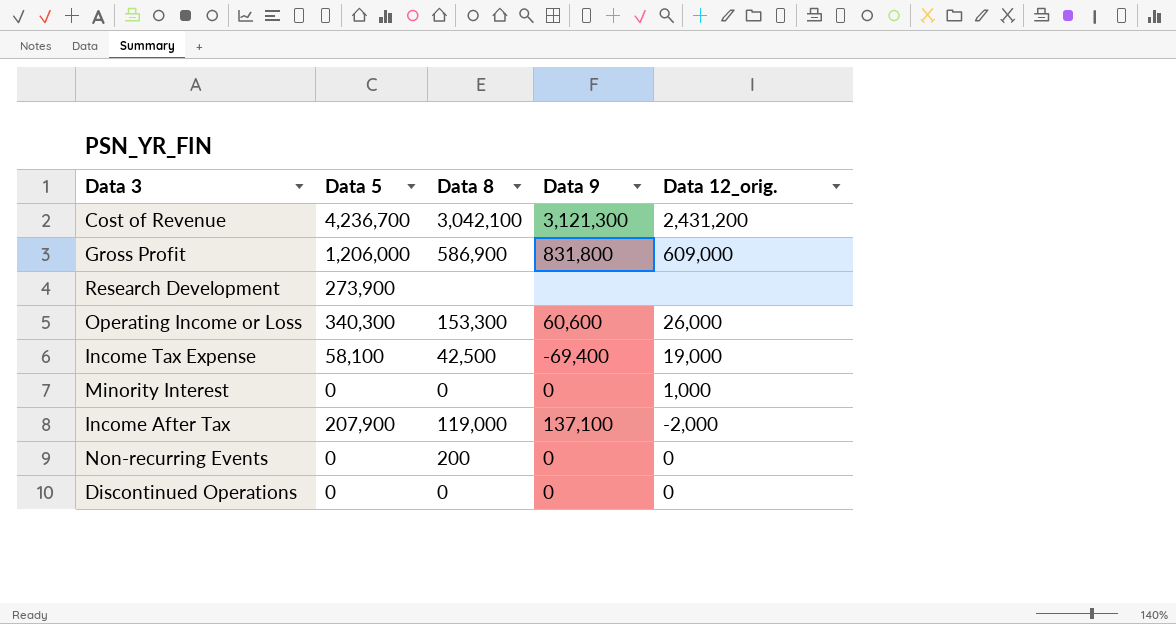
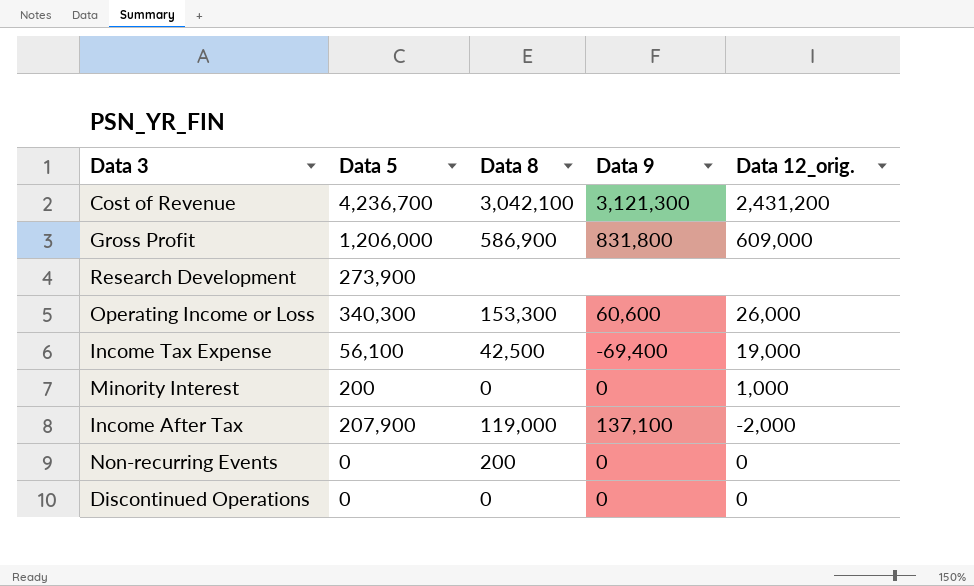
Income Tax Expense | Data 5: 58,100 -> 56,100
Minority Interest | Data 5: 0 -> 200

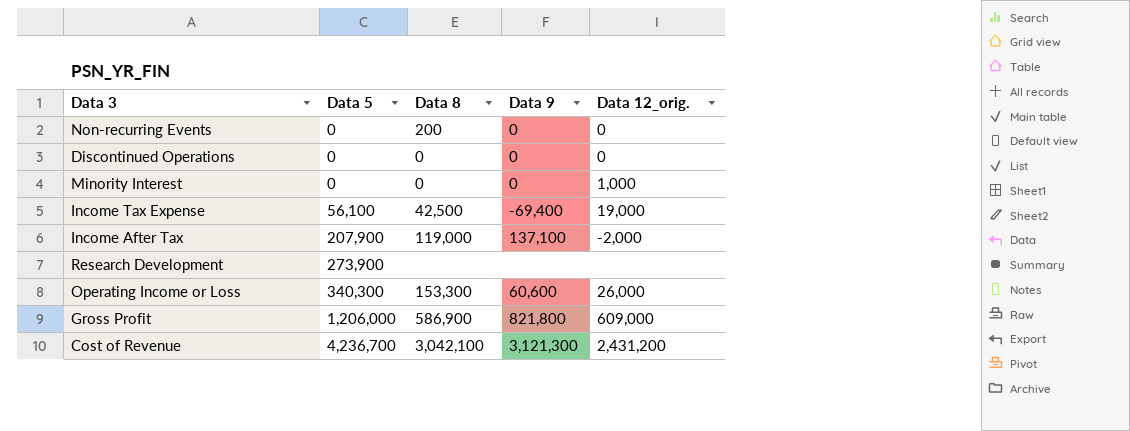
row order: none -> Data 5 ascending
Minority Interest | Data 5: 200 -> 0
Gross Profit | Data 9: 831,800 -> 821,800

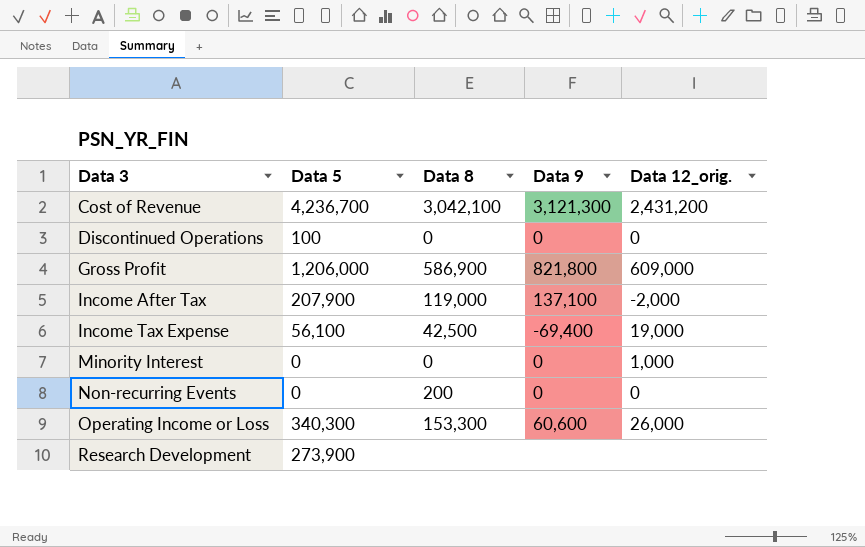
row order: Data 5 ascending -> Data 3 ascending
Discontinued Operations | Data 5: 0 -> 100

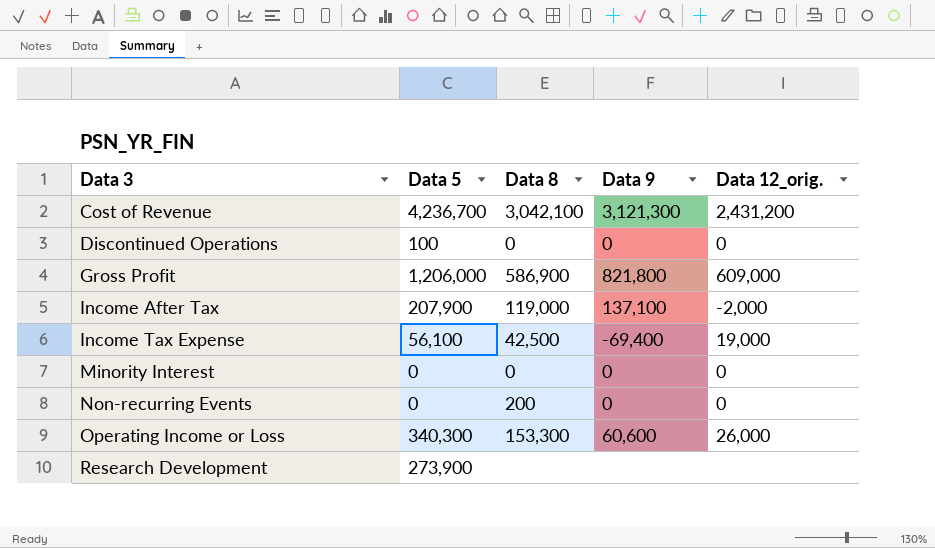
Minority Interest | Data 12_orig.: 1,000 -> 0

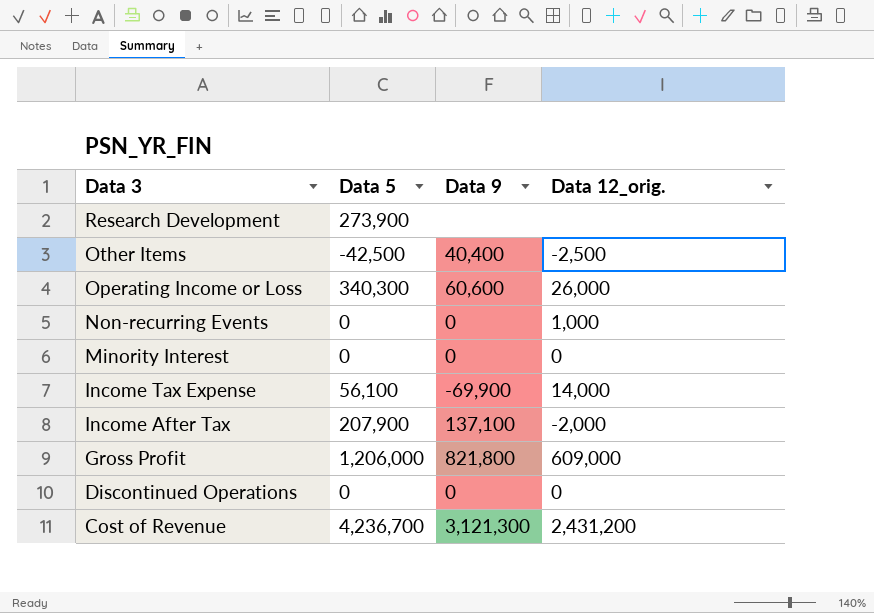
row order: Data 3 ascending -> Data 3 descending
column Data 8 | position: 3 -> none
row Other Items: none -> -42,500 | 40,400 | -2,500
Non-recurring Events | Data 12_orig.: 0 -> 1,000
Income Tax Expense | Data 9: -69,400 -> -69,900
Income Tax Expense | Data 12_orig.: 19,000 -> 14,000
Discontinued Operations | Data 5: 100 -> 0

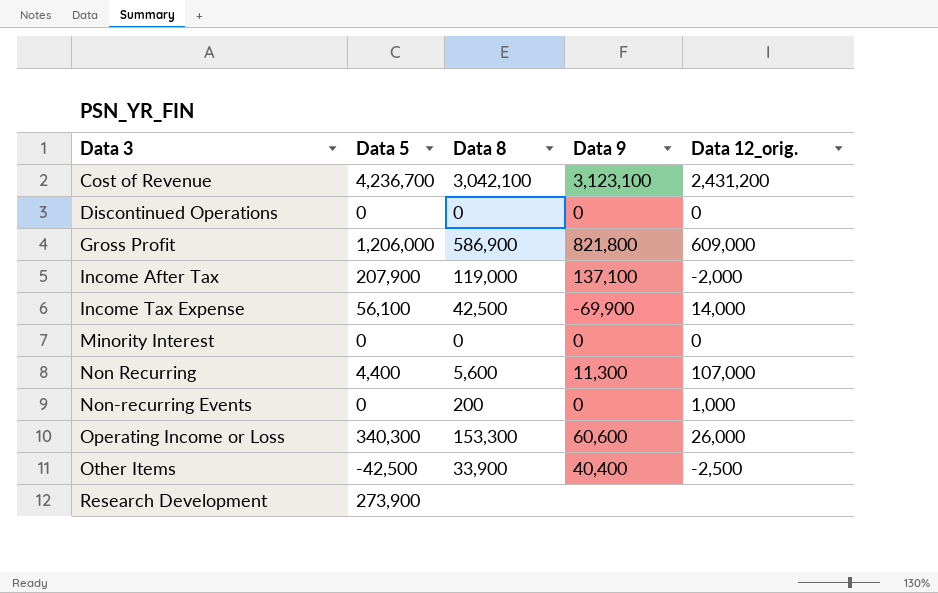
row order: Data 3 descending -> Data 3 ascending
column Data 8 | position: none -> 3
Cost of Revenue | Data 9: 3,121,300 -> 3,123,100
row Non Recurring: none -> 4,400 | 5,600 | 11,300 | 107,000

